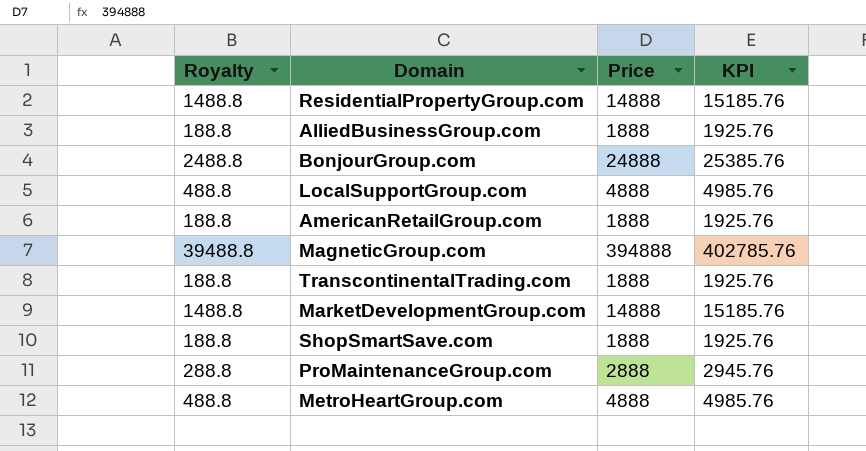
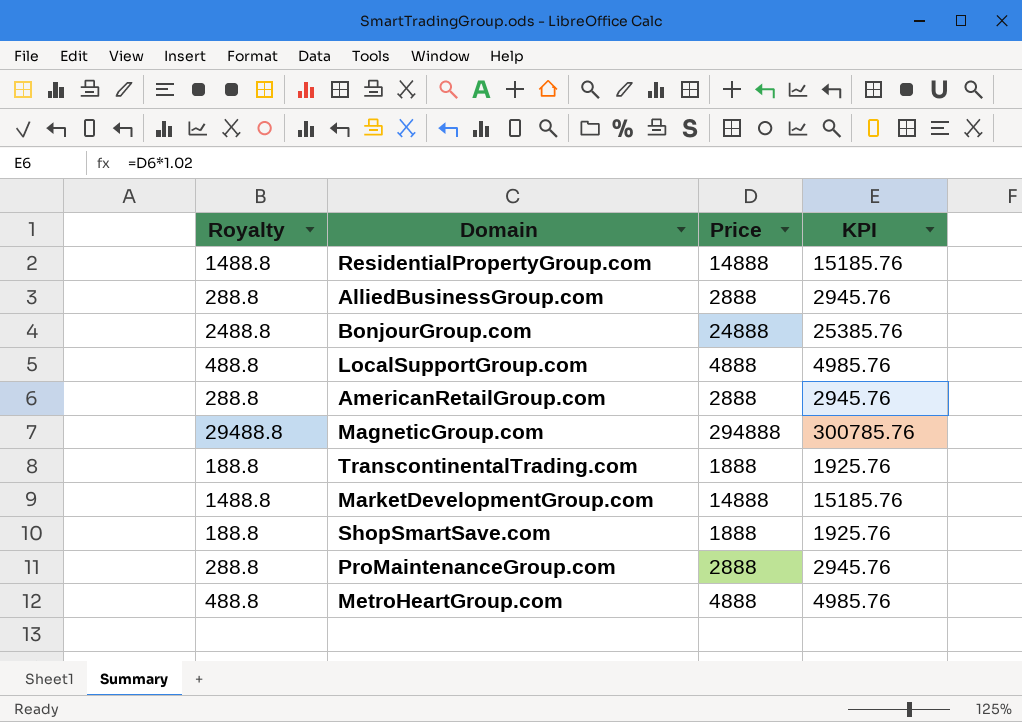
AlliedBusinessGroup.com | Royalty: 188.8 -> 288.8
AlliedBusinessGroup.com | Price: 1888 -> 2888
AlliedBusinessGroup.com | KPI: 1925.76 -> 2945.76
AmericanRetailGroup.com | Royalty: 188.8 -> 288.8
AmericanRetailGroup.com | Price: 1888 -> 2888
AmericanRetailGroup.com | KPI: 1925.76 -> 2945.76
MagneticGroup.com | Royalty: 39488.8 -> 29488.8
MagneticGroup.com | Price: 394888 -> 294888
MagneticGroup.com | KPI: 402785.76 -> 300785.76

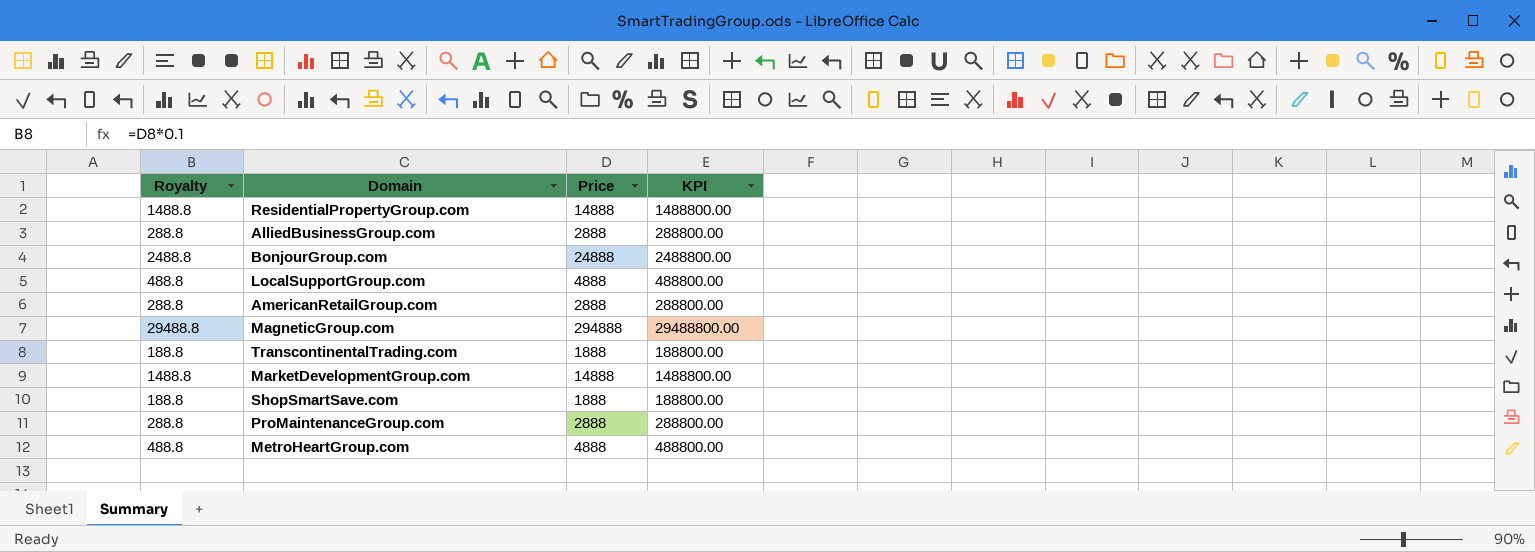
column KPI | formula: [Price] * 1.02 -> [Price] * 100

